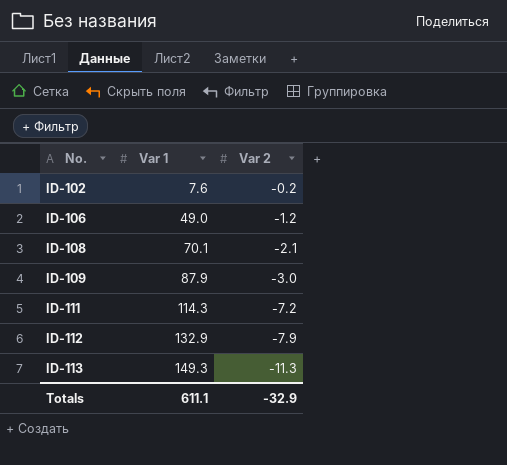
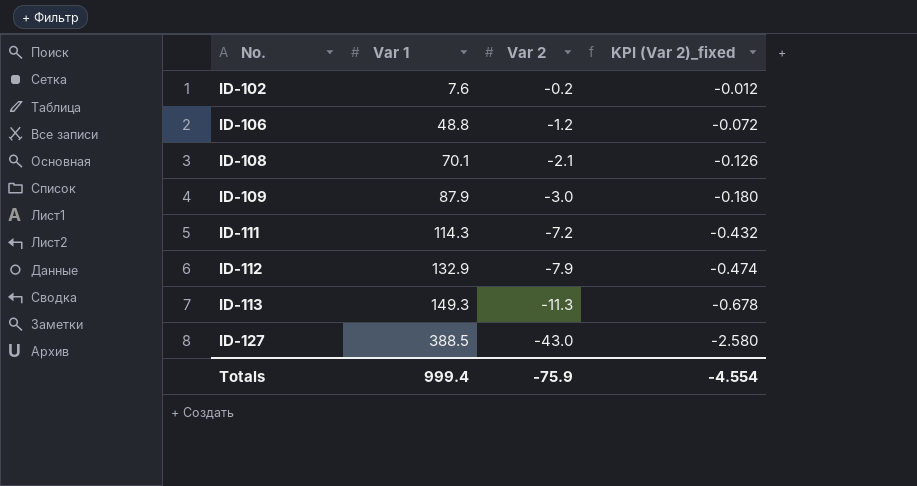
column KPI (Var 2)_fixed | formula: none -> [Var 2] * 0.06
ID-106 | Var 1: 49.0 -> 48.8
row ID-127: none -> 388.5 | -43.0 | -2.580
Totals | Var 1: 611.1 -> 999.4
Totals | Var 2: -32.9 -> -75.9

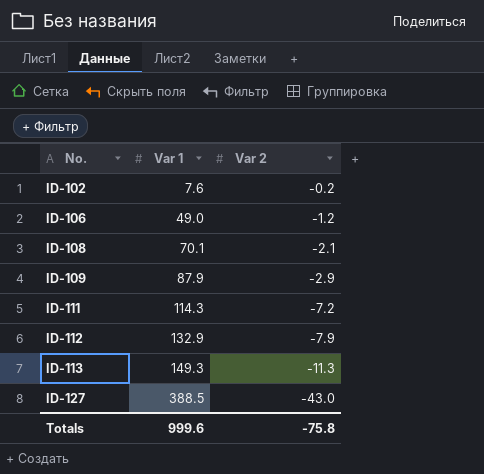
column KPI (Var 2)_fixed | formula: [Var 2] * 0.06 -> none
ID-106 | Var 1: 48.8 -> 49.0
ID-109 | Var 2: -3.0 -> -2.9
Totals | Var 1: 999.4 -> 999.6
Totals | Var 2: -75.9 -> -75.8

